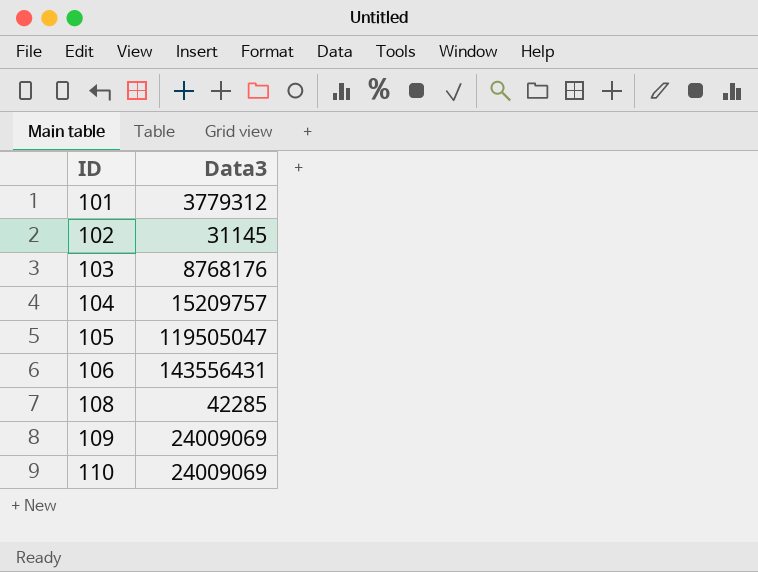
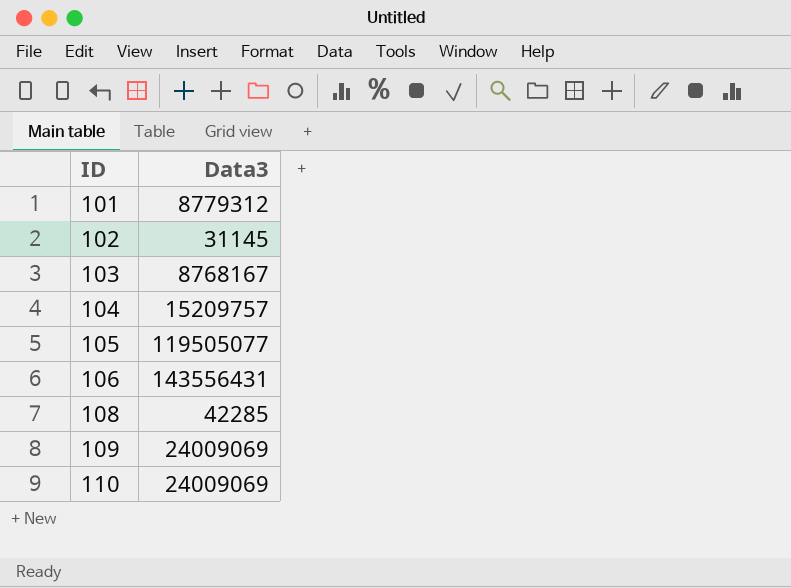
101 | Data3: 3779312 -> 8779312
103 | Data3: 8768176 -> 8768167
105 | Data3: 119505047 -> 119505077

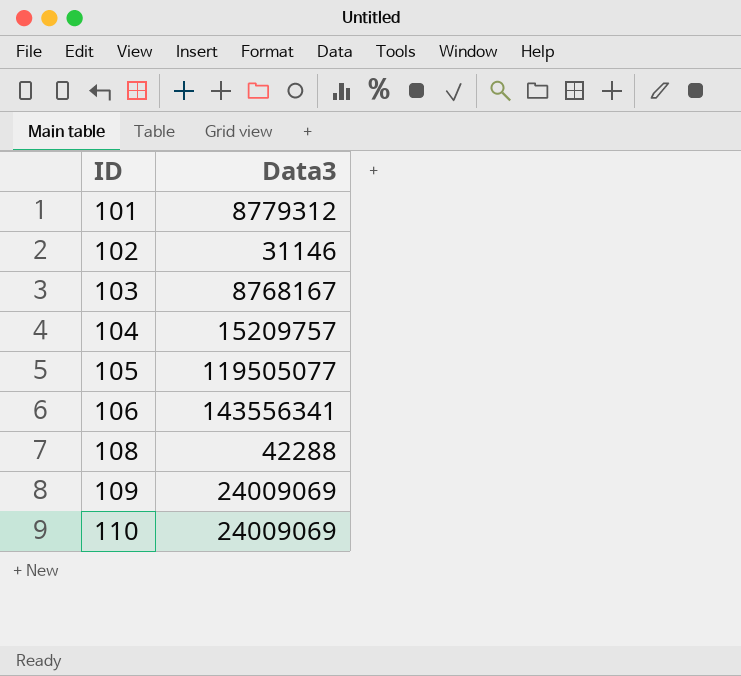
102 | Data3: 31145 -> 31146
106 | Data3: 143556431 -> 143556341
108 | Data3: 42285 -> 42288

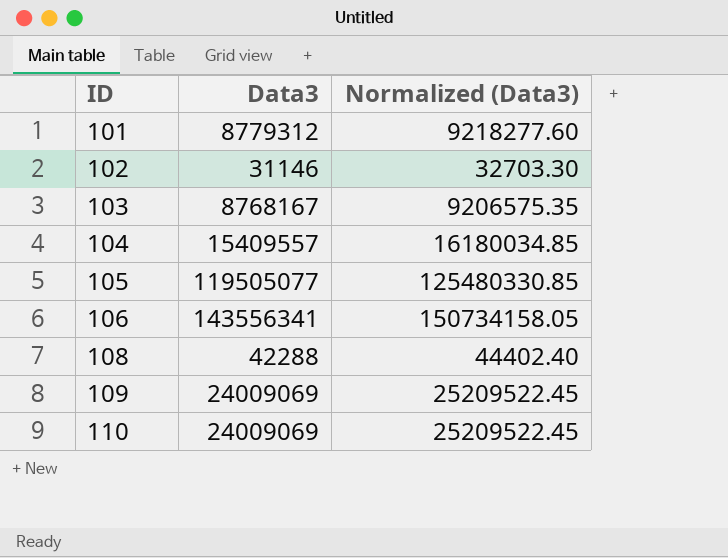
column Normalized (Data3) | formula: none -> [Data3] * 1.05
104 | Data3: 15209757 -> 15409557

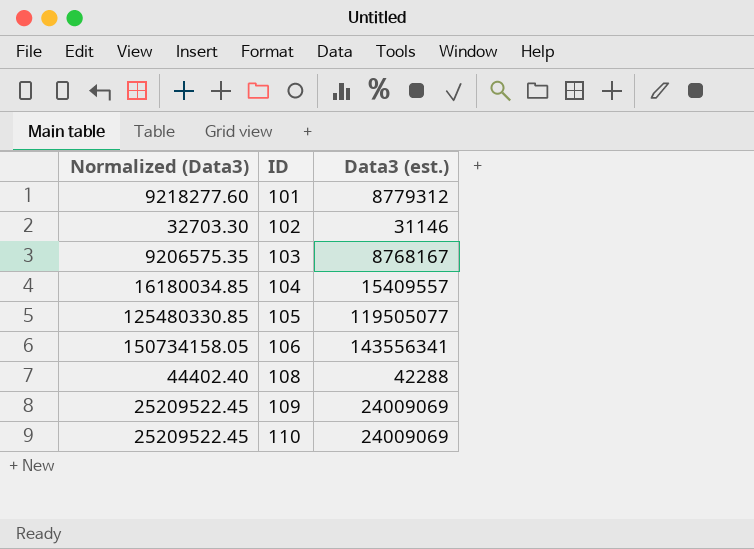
column Normalized (Data3) | position: 3 -> 1
column name: Data3 -> Data3 (est.)

